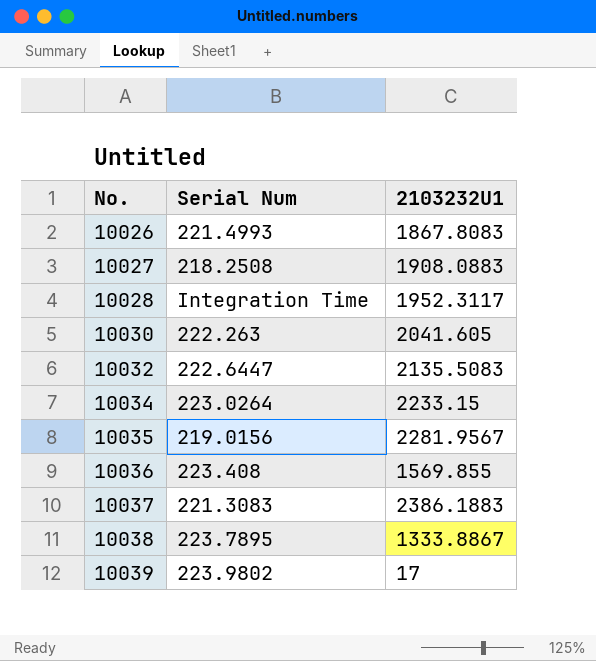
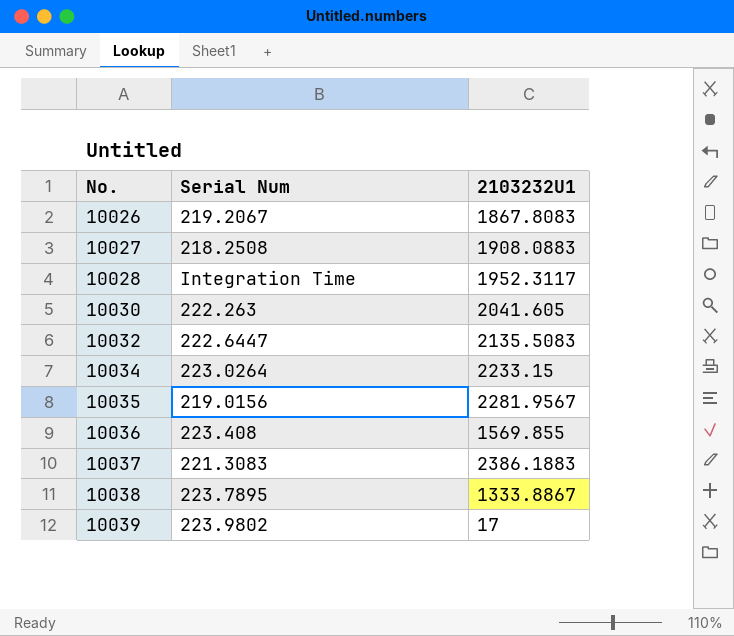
10026 | Serial Num: 221.4993 -> 219.2067

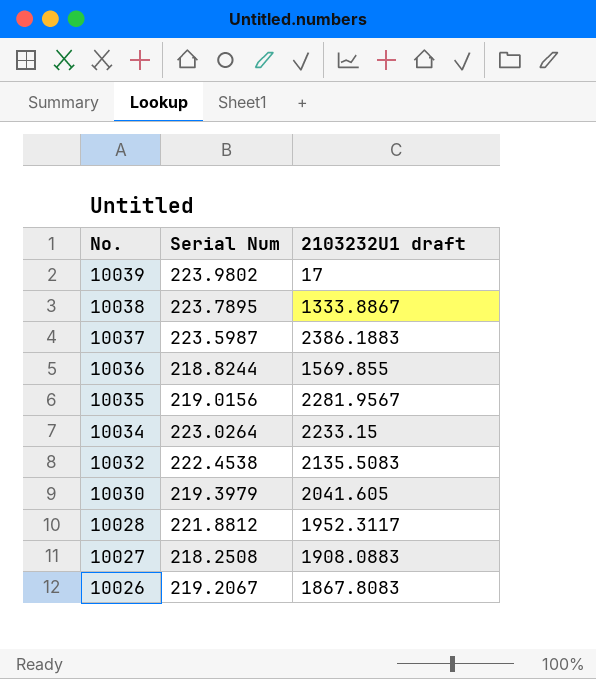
row order: No. ascending -> No. descending
column name: 2103232U1 -> 2103232U1 draft
10037 | Serial Num: 221.3083 -> 223.5987
10036 | Serial Num: 223.408 -> 218.8244
10032 | Serial Num: 222.6447 -> 222.4538
10030 | Serial Num: 222.263 -> 219.3979
10028 | Serial Num: Integration Time -> 221.8812

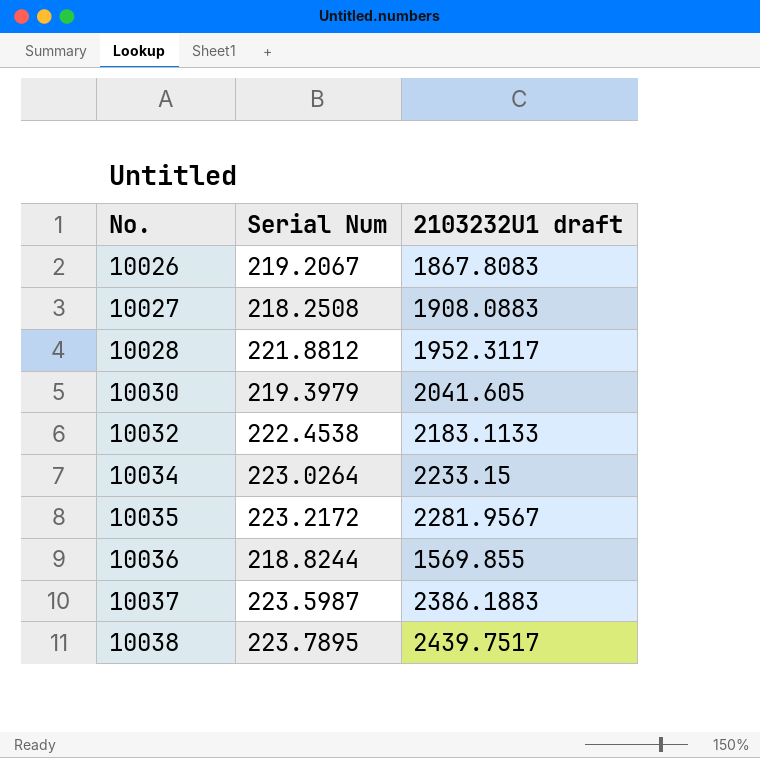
row order: No. descending -> No. ascending
row 10039: 223.9802 | 17 -> none
10032 | 2103232U1 draft: 2135.5083 -> 2183.1133
10035 | Serial Num: 219.0156 -> 223.2172
10038 | 2103232U1 draft: 1333.8867 -> 2439.7517

